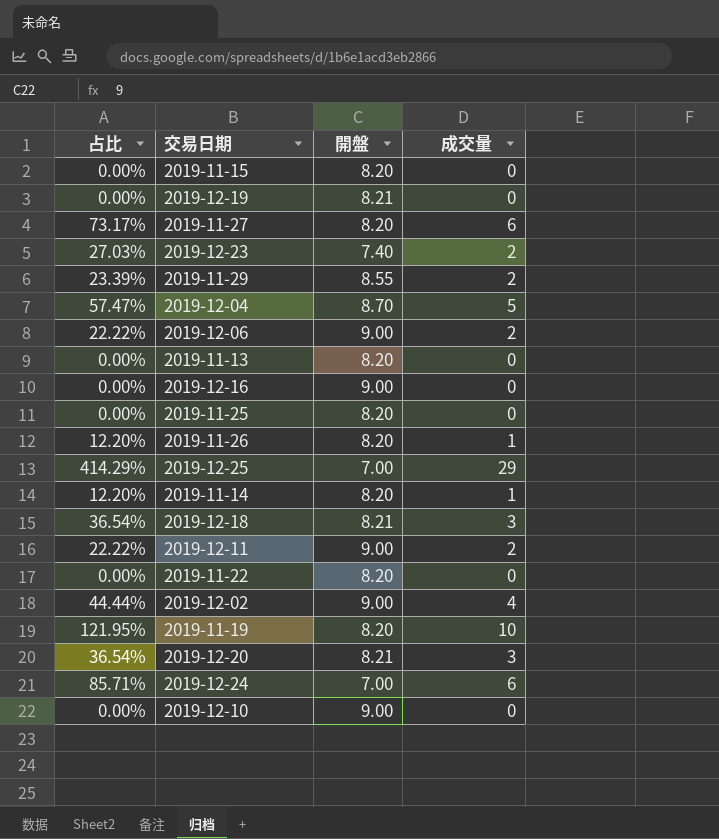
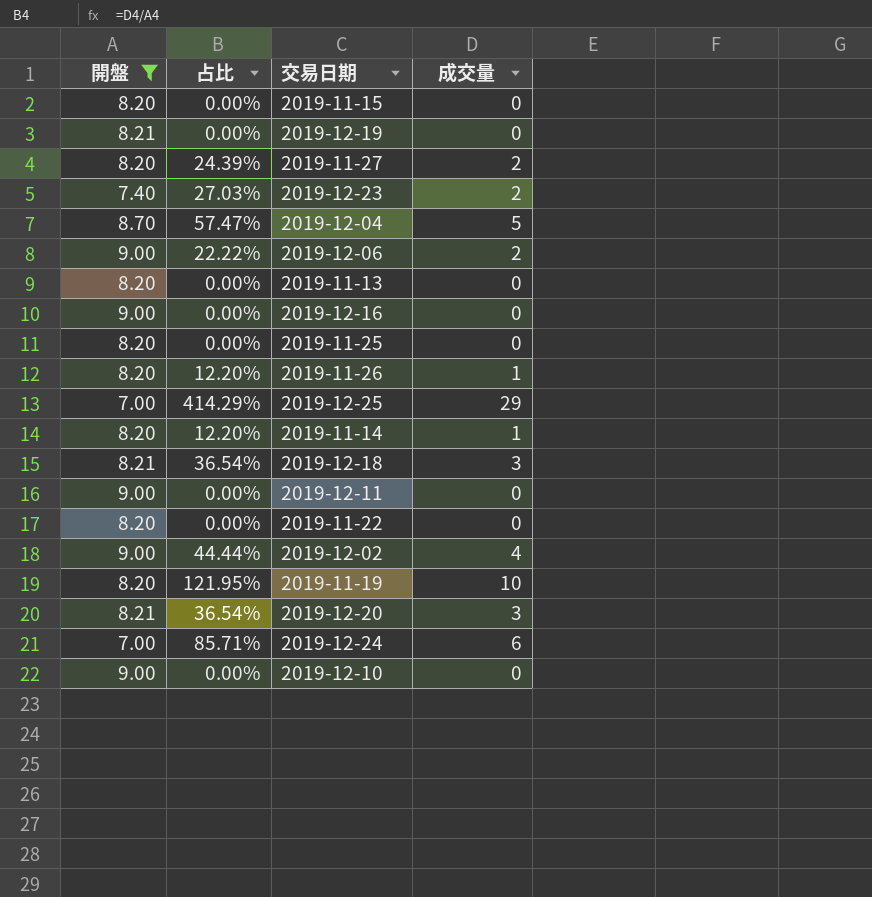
filter: none -> 開盤 != 8.55
column 開盤 | position: 3 -> 1
2019-11-27 | 占比: 73.17% -> 24.39%
2019-11-27 | 成交量: 6 -> 2
2019-12-11 | 占比: 22.22% -> 0.00%
2019-12-11 | 成交量: 2 -> 0

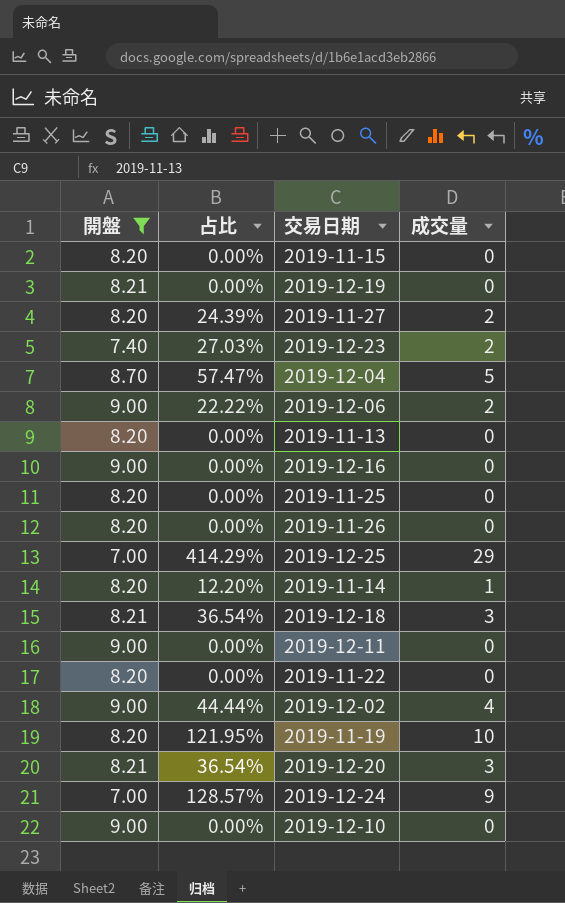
2019-11-26 | 占比: 12.20% -> 0.00%
2019-11-26 | 成交量: 1 -> 0
2019-12-24 | 占比: 85.71% -> 128.57%
2019-12-24 | 成交量: 6 -> 9

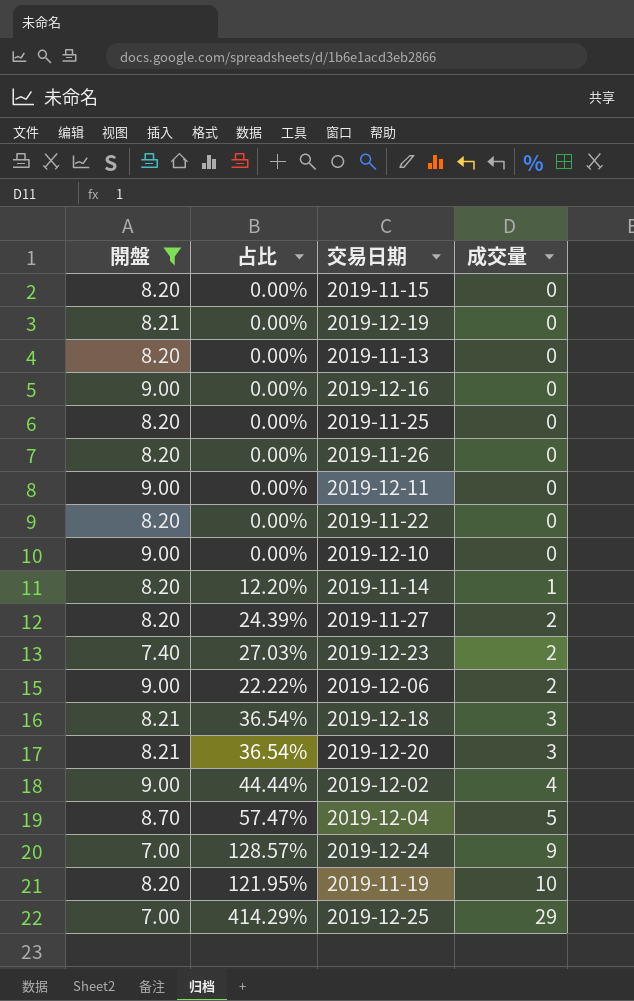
row order: none -> 成交量 ascending

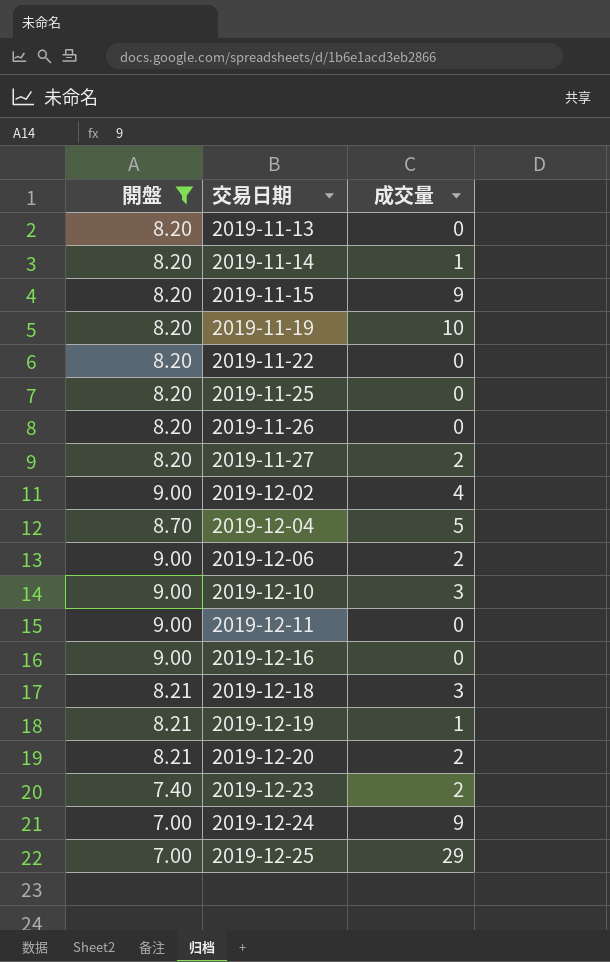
row order: 成交量 ascending -> 交易日期 ascending
column 占比 | formula: [成交量] / [開盤] -> none
2019-11-15 | 成交量: 0 -> 9
2019-12-10 | 成交量: 0 -> 3
2019-12-19 | 成交量: 0 -> 1
2019-12-20 | 成交量: 3 -> 2

